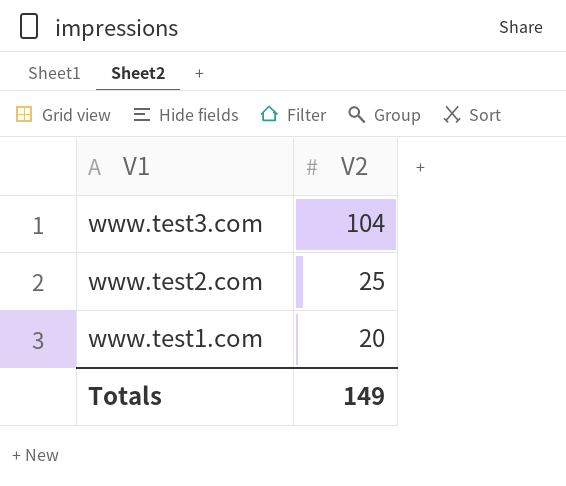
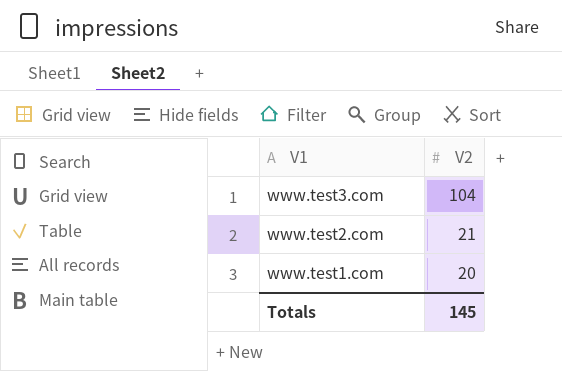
www.test2.com | V2: 25 -> 21
Totals | V2: 149 -> 145

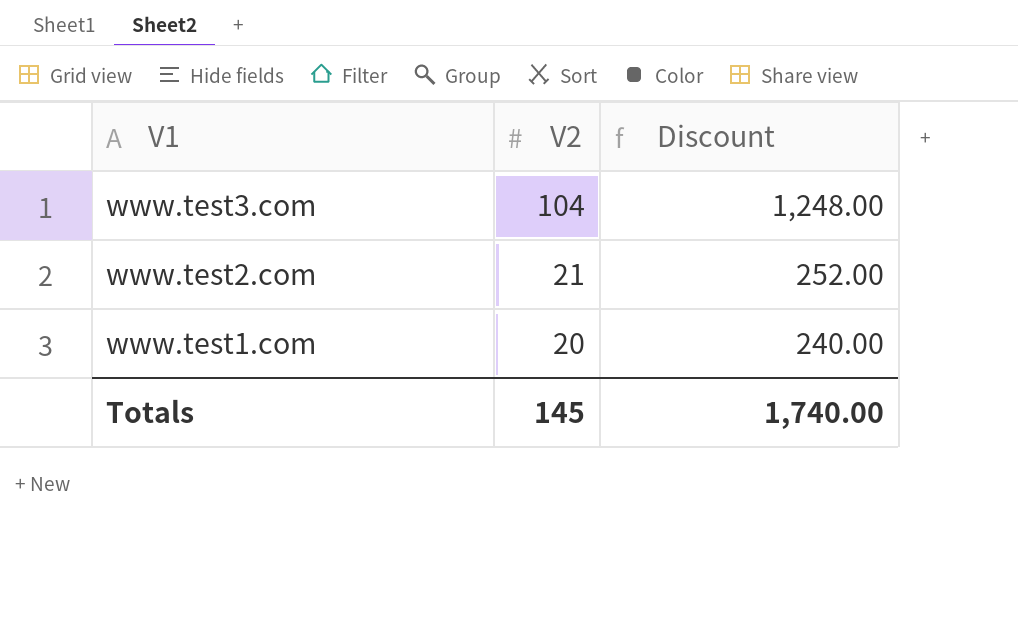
column Discount | formula: none -> [V2] * 12

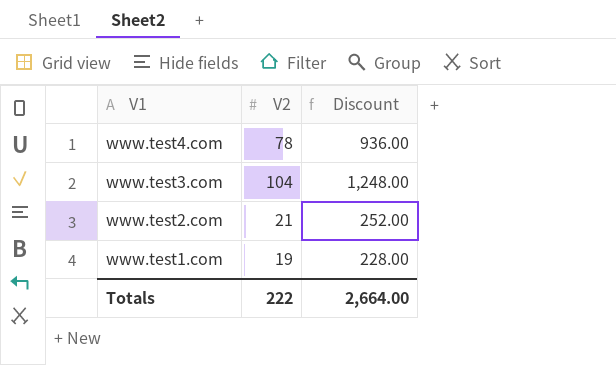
row www.test4.com: none -> 78 | 936.00
www.test1.com | V2: 20 -> 19
www.test1.com | Discount: 240.00 -> 228.00
Totals | V2: 145 -> 222
Totals | Discount: 1,740.00 -> 2,664.00

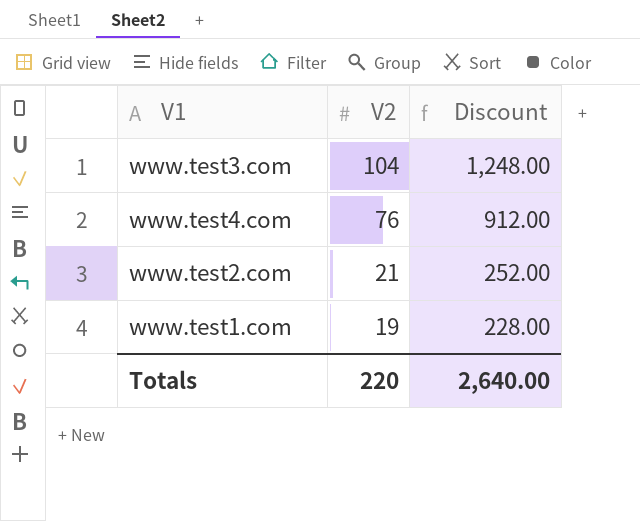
row order: V1 descending -> V2 descending
www.test4.com | V2: 78 -> 76
www.test4.com | Discount: 936.00 -> 912.00
Totals | V2: 222 -> 220
Totals | Discount: 2,664.00 -> 2,640.00

